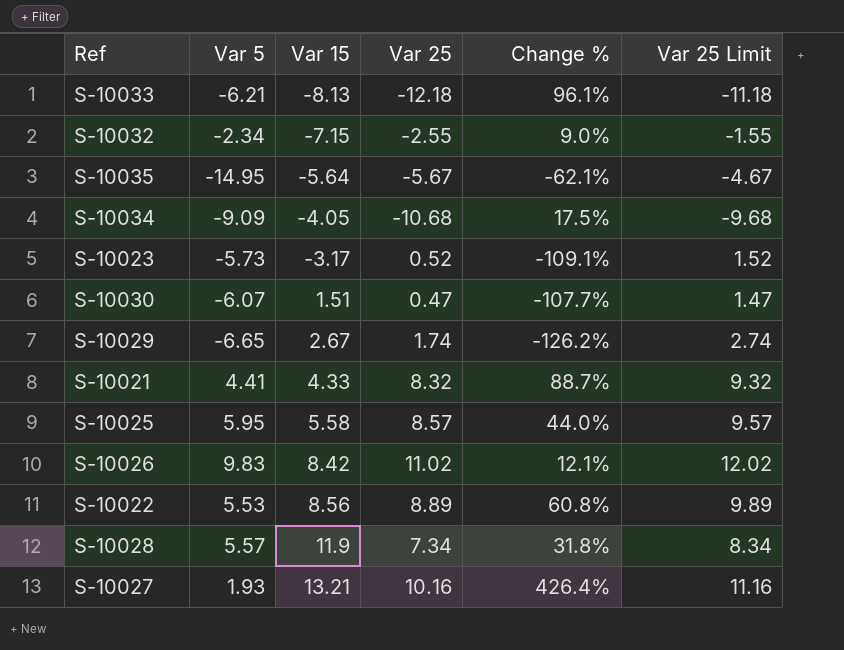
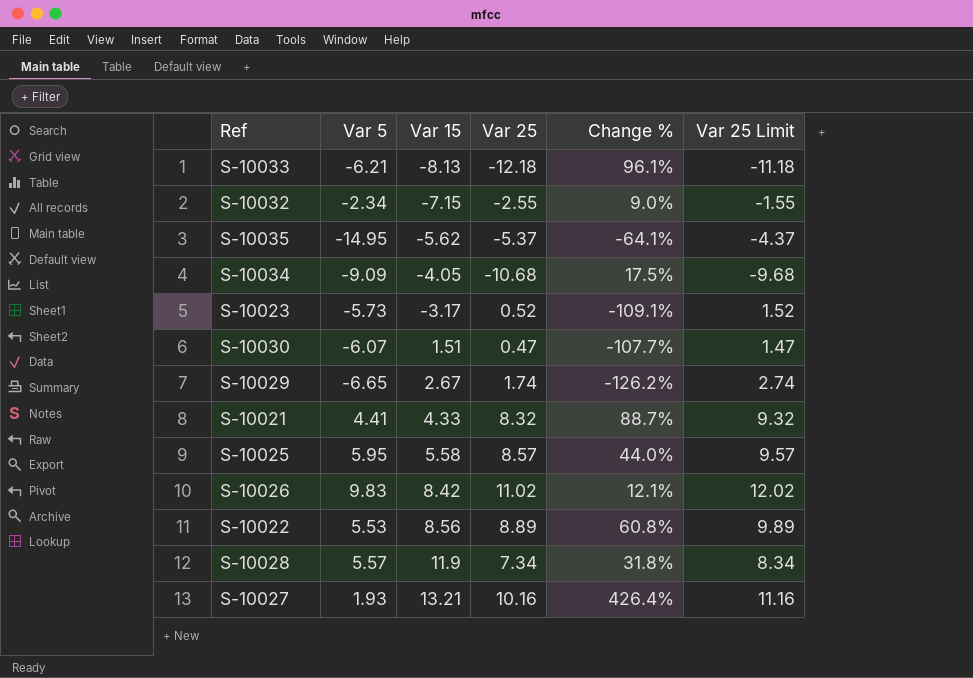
S-10035 | Var 15: -5.64 -> -5.62
S-10035 | Var 25: -5.67 -> -5.37
S-10035 | Change %: -62.1% -> -64.1%
S-10035 | Var 25 Limit: -4.67 -> -4.37

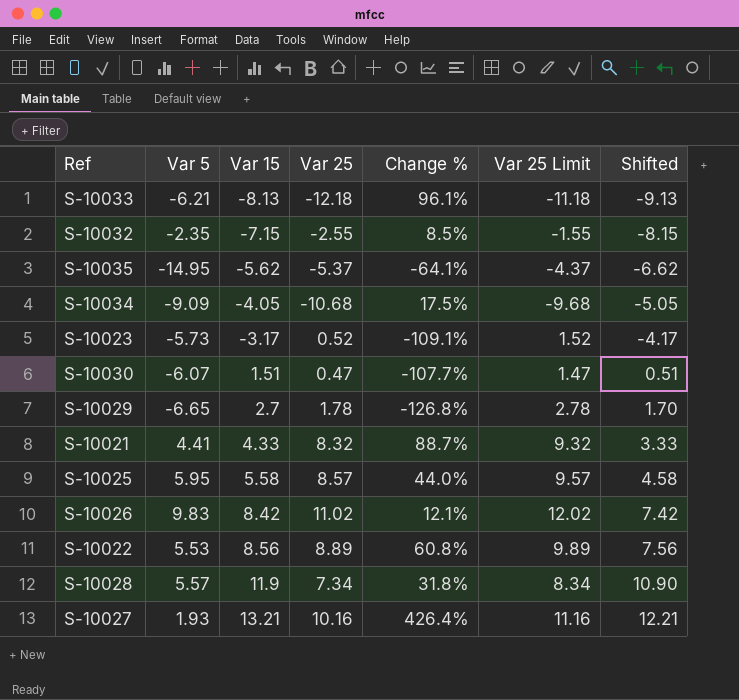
column Shifted | formula: none -> [Var 15] - 1
S-10032 | Var 5: -2.34 -> -2.35
S-10032 | Change %: 9.0% -> 8.5%
S-10029 | Var 15: 2.67 -> 2.7
S-10029 | Var 25: 1.74 -> 1.78
S-10029 | Change %: -126.2% -> -126.8%
S-10029 | Var 25 Limit: 2.74 -> 2.78

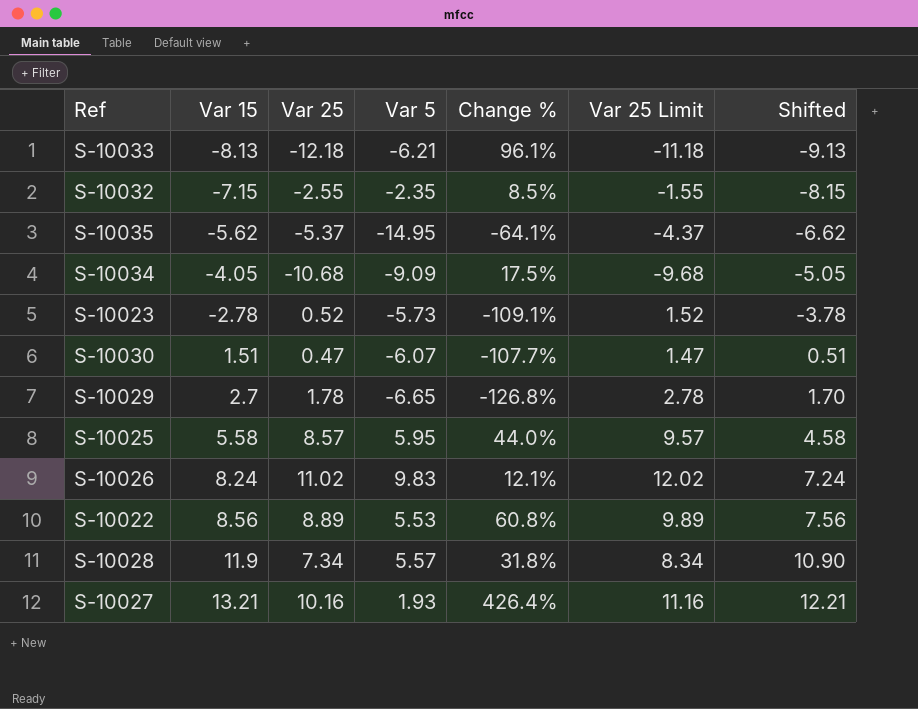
column Var 5 | position: 2 -> 4
row S-10021: 4.41 | 4.33 | 8.32 | 88.7% | 9.32 | 3.33 -> none
S-10023 | Var 15: -3.17 -> -2.78
S-10023 | Shifted: -4.17 -> -3.78
S-10026 | Var 15: 8.42 -> 8.24
S-10026 | Shifted: 7.42 -> 7.24

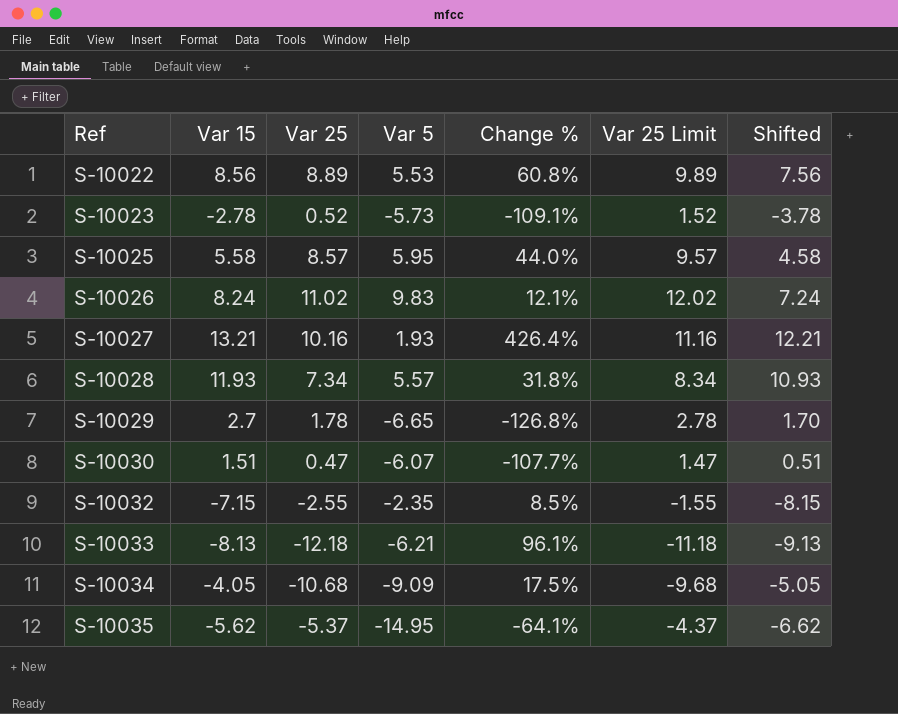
row order: Var 15 ascending -> Ref ascending
S-10028 | Var 15: 11.9 -> 11.93
S-10028 | Shifted: 10.90 -> 10.93

